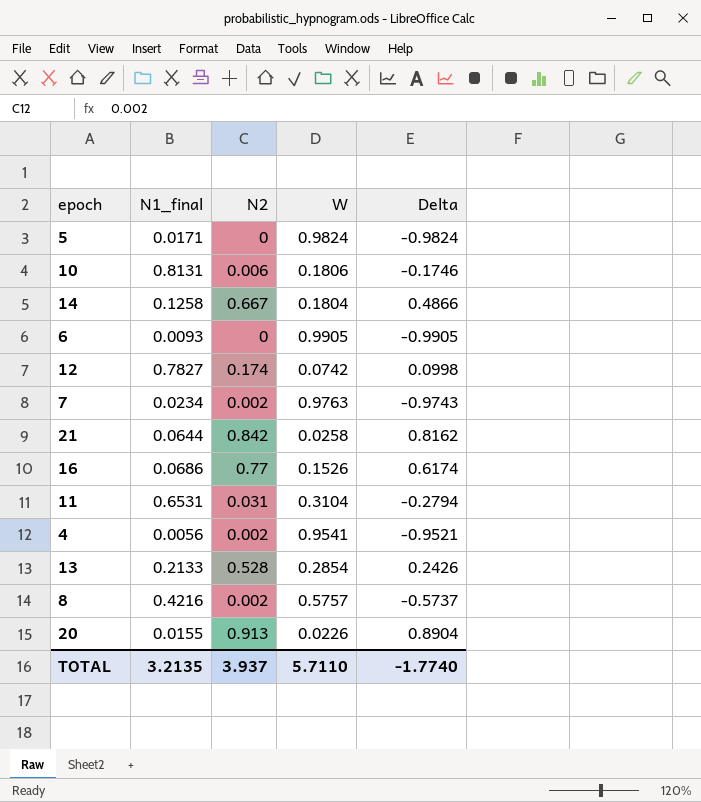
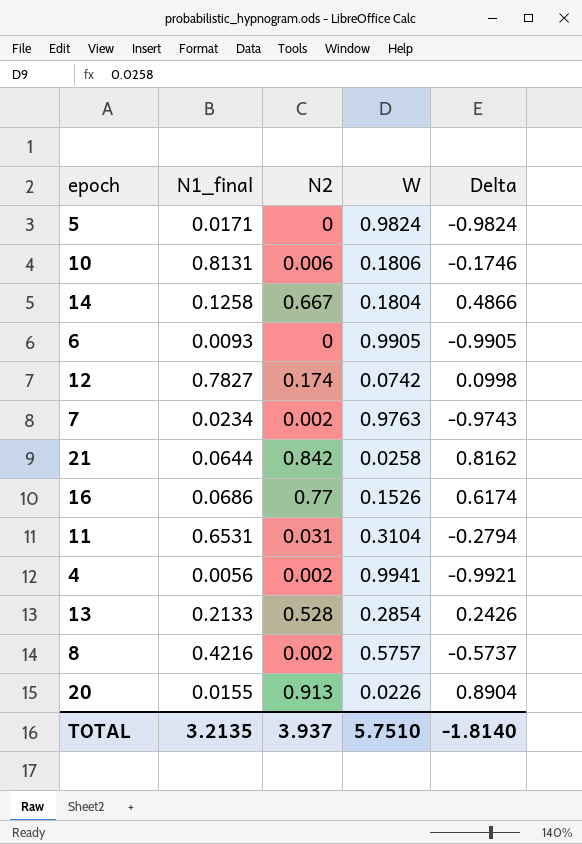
4 | W: 0.9541 -> 0.9941
4 | Delta: -0.9521 -> -0.9921
TOTAL | W: 5.7110 -> 5.7510
TOTAL | Delta: -1.7740 -> -1.8140

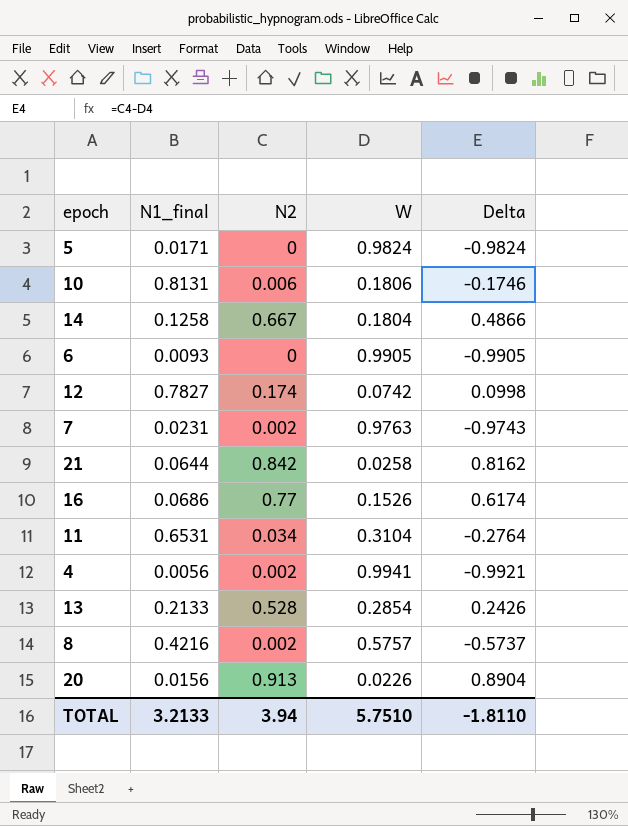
7 | N1_final: 0.0234 -> 0.0231
11 | N2: 0.031 -> 0.034
11 | Delta: -0.2794 -> -0.2764
20 | N1_final: 0.0155 -> 0.0156
TOTAL | N1_final: 3.2135 -> 3.2133
TOTAL | N2: 3.937 -> 3.94
TOTAL | Delta: -1.8140 -> -1.8110

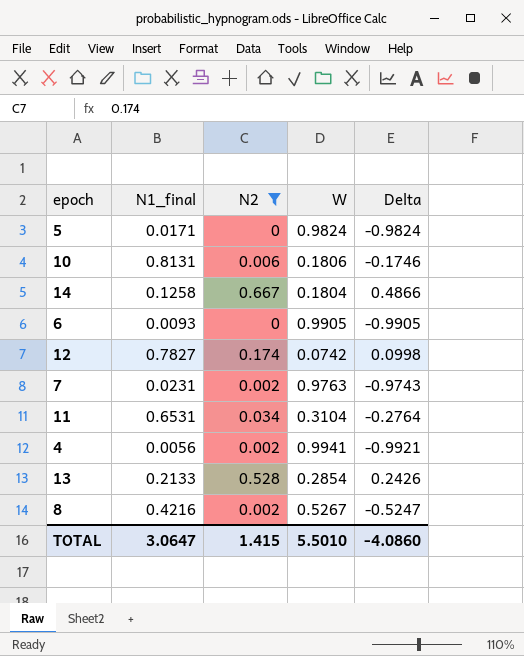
filter: none -> N2 <= 0.667
8 | W: 0.5757 -> 0.5267
8 | Delta: -0.5737 -> -0.5247
TOTAL | N1_final: 3.2133 -> 3.0647
TOTAL | N2: 3.94 -> 1.415
TOTAL | W: 5.7510 -> 5.5010
TOTAL | Delta: -1.8110 -> -4.0860

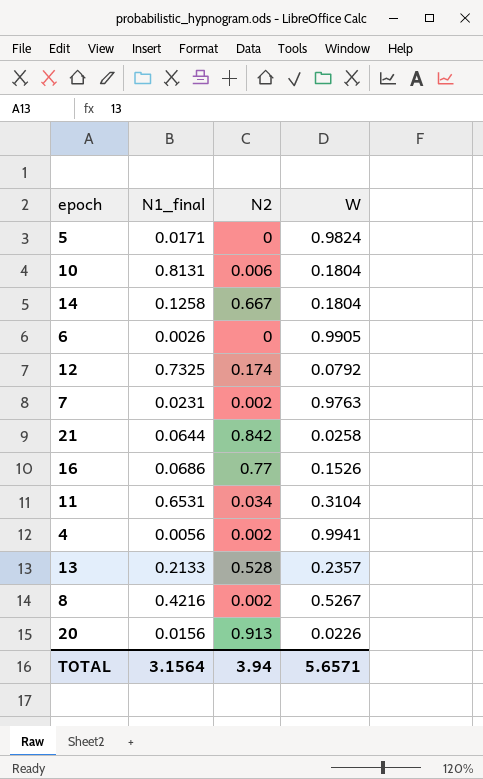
filter: N2 <= 0.667 -> none
column Delta | formula: [N2] - [W] -> none
10 | W: 0.1806 -> 0.1804
6 | N1_final: 0.0093 -> 0.0026
12 | N1_final: 0.7827 -> 0.7325
12 | W: 0.0742 -> 0.0792
13 | W: 0.2854 -> 0.2357
TOTAL | N1_final: 3.0647 -> 3.1564
TOTAL | N2: 1.415 -> 3.94
TOTAL | W: 5.5010 -> 5.6571

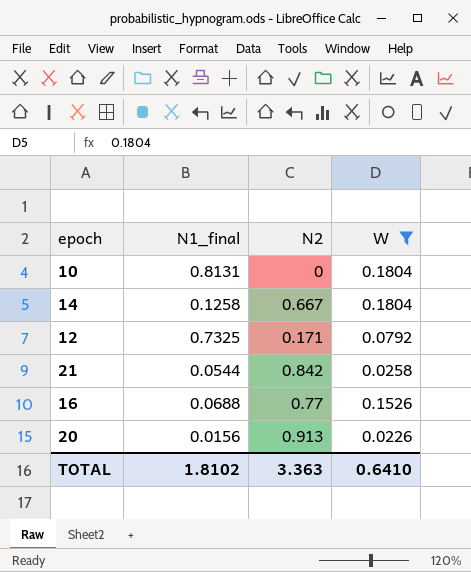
filter: none -> W <= 0.1804
10 | N2: 0.006 -> 0
12 | N2: 0.174 -> 0.171
21 | N1_final: 0.0644 -> 0.0544
16 | N1_final: 0.0686 -> 0.0688
TOTAL | N1_final: 3.1564 -> 1.8102
TOTAL | N2: 3.94 -> 3.363
TOTAL | W: 5.6571 -> 0.6410

